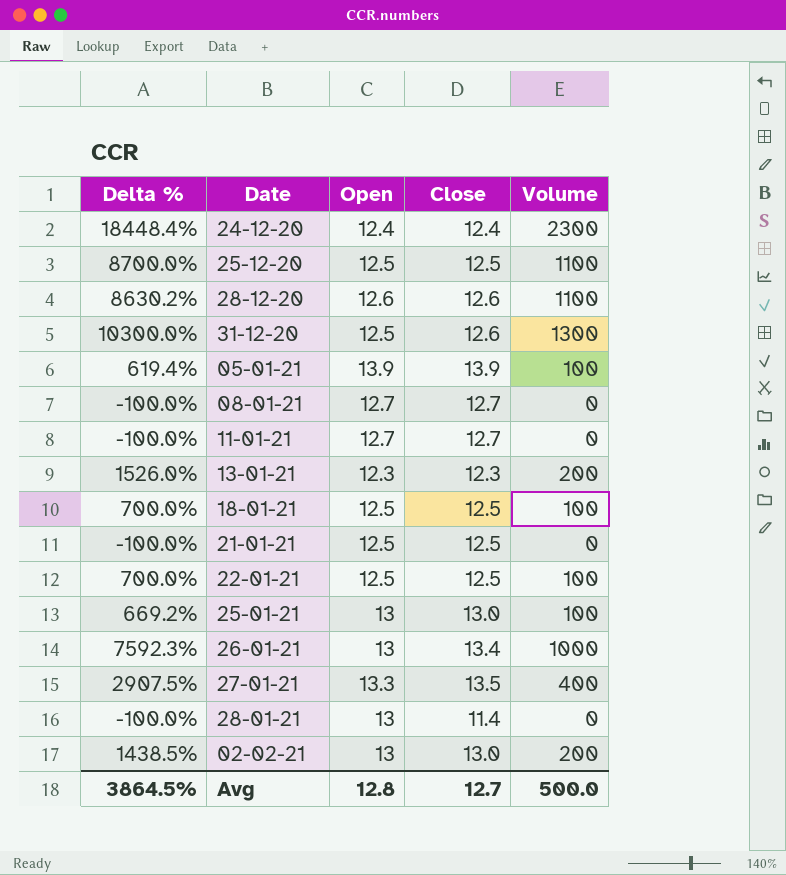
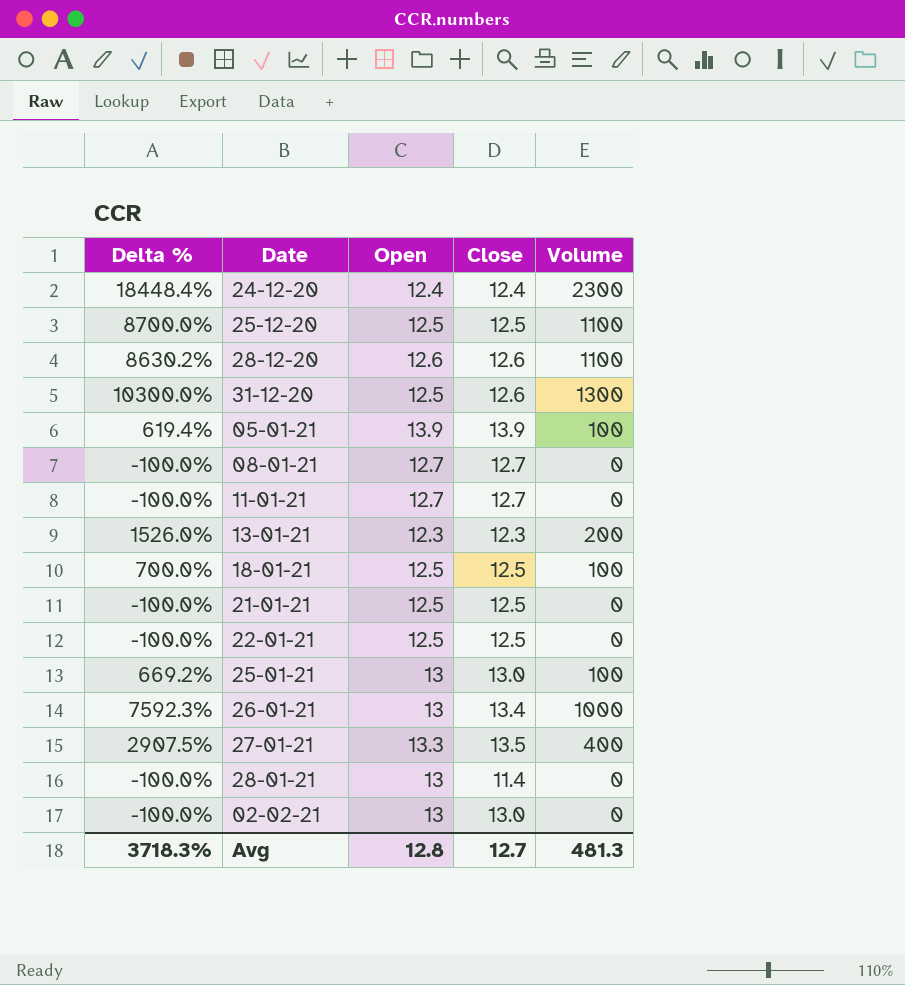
22-01-21 | Delta %: 700.0% -> -100.0%
22-01-21 | Volume: 100 -> 0
02-02-21 | Delta %: 1438.5% -> -100.0%
02-02-21 | Volume: 200 -> 0
Avg | Delta %: 3864.5% -> 3718.3%
Avg | Volume: 500.0 -> 481.3

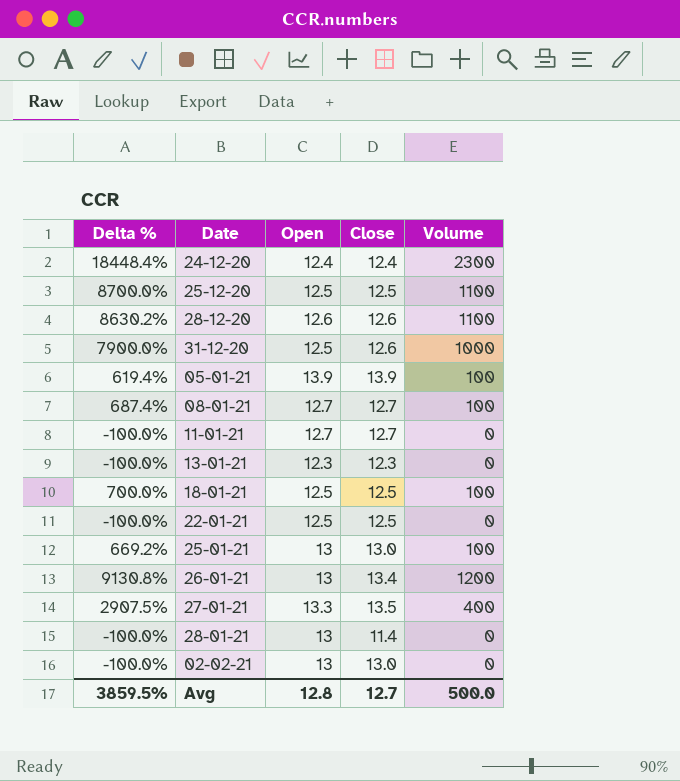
row 21-01-21: -100.0% | 12.5 | 12.5 | 0 -> none
31-12-20 | Delta %: 10300.0% -> 7900.0%
31-12-20 | Volume: 1300 -> 1000
08-01-21 | Delta %: -100.0% -> 687.4%
08-01-21 | Volume: 0 -> 100
13-01-21 | Delta %: 1526.0% -> -100.0%
13-01-21 | Volume: 200 -> 0
26-01-21 | Delta %: 7592.3% -> 9130.8%
26-01-21 | Volume: 1000 -> 1200
Avg | Delta %: 3718.3% -> 3859.5%
Avg | Volume: 481.3 -> 500.0

